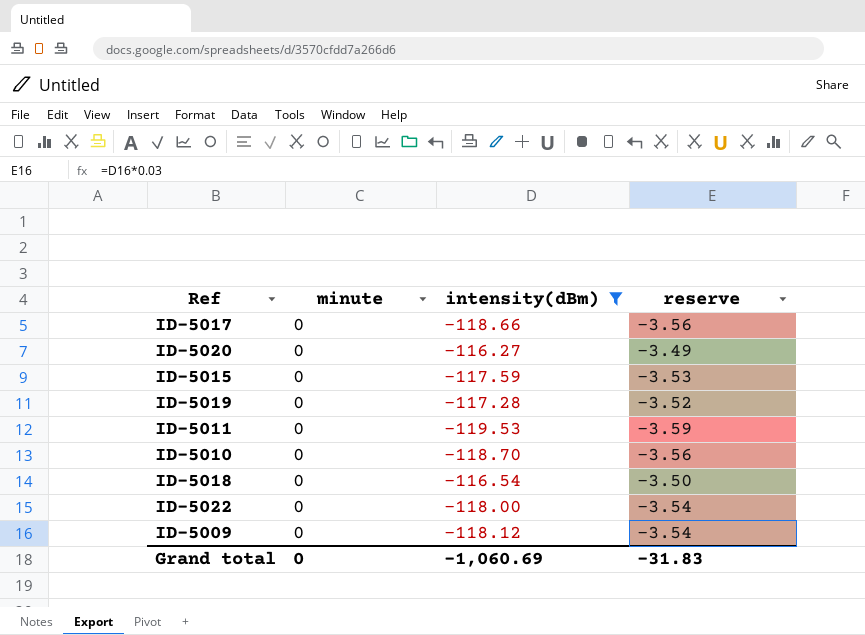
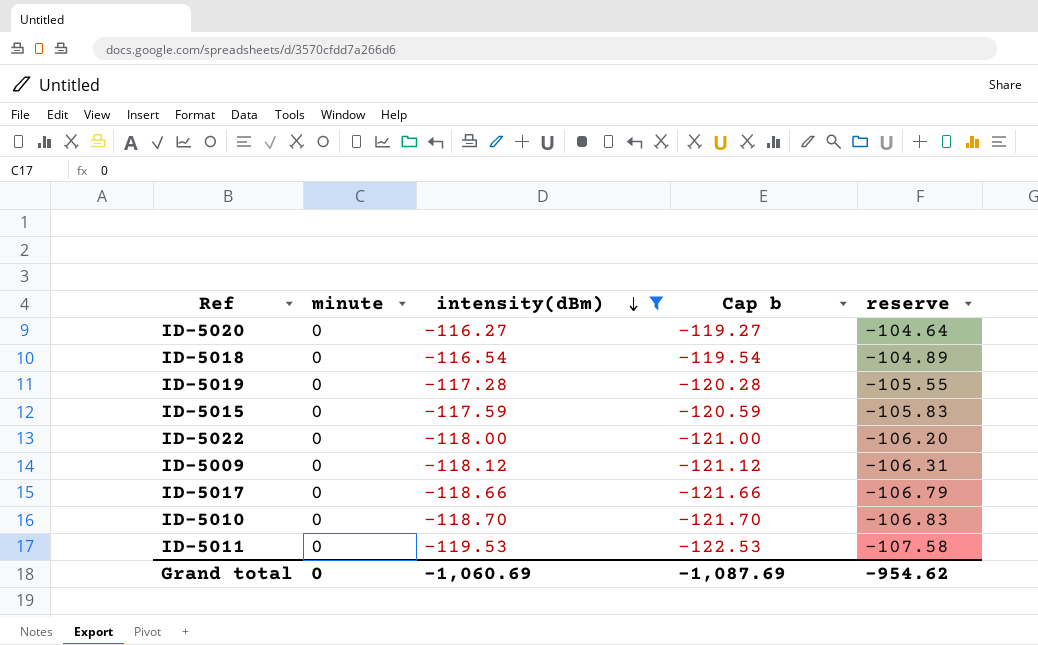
row order: none -> intensity(dBm) descending
column Cap b | formula: none -> [intensity(dBm)] - 3
column reserve | formula: [intensity(dBm)] * 0.03 -> [intensity(dBm)] * 0.9
Grand total | reserve: -31.83 -> -954.62

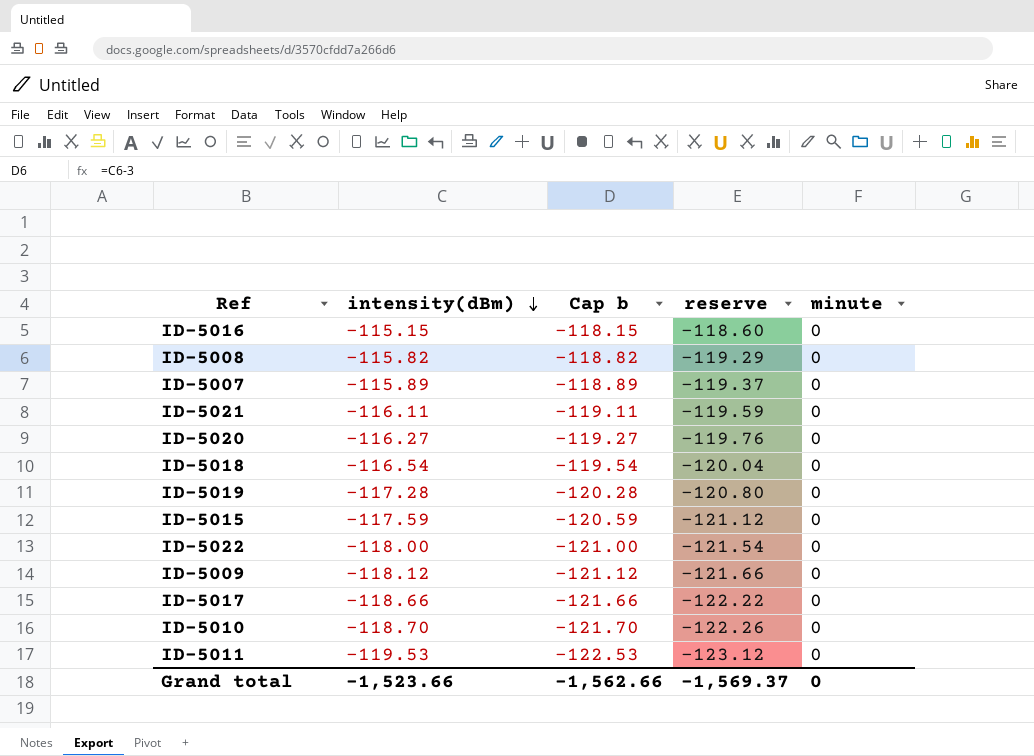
filter: intensity(dBm) <= -116.27 -> none
column reserve | formula: [intensity(dBm)] * 0.9 -> [intensity(dBm)] * 1.03
column minute | position: 2 -> 5
Grand total | intensity(dBm): -1,060.69 -> -1,523.66
Grand total | Cap b: -1,087.69 -> -1,562.66
Grand total | reserve: -954.62 -> -1,569.37

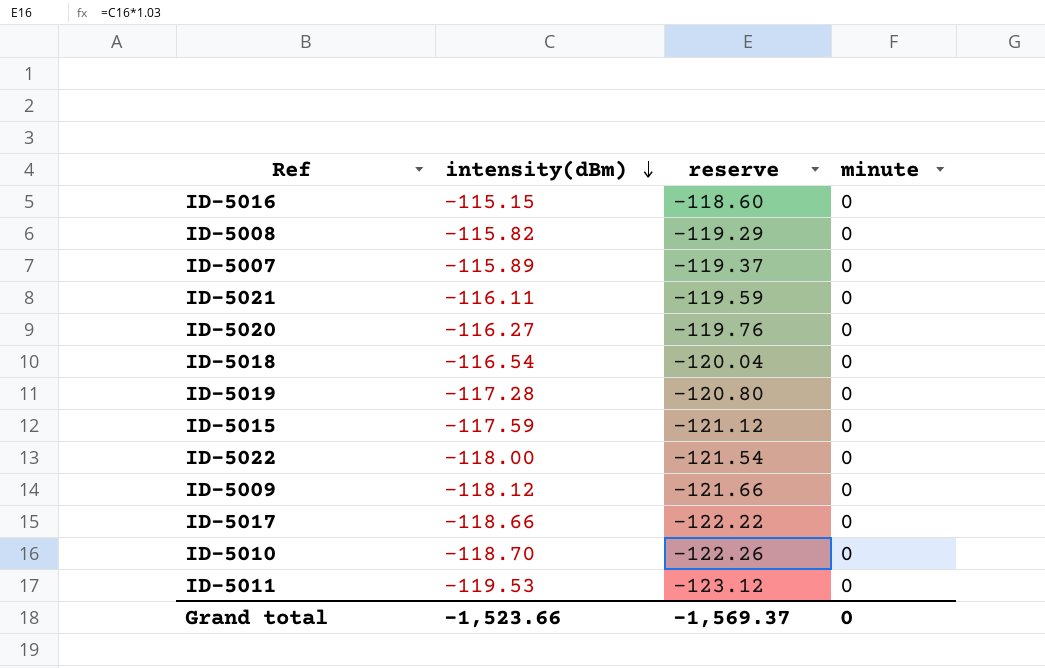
column Cap b | formula: [intensity(dBm)] - 3 -> none

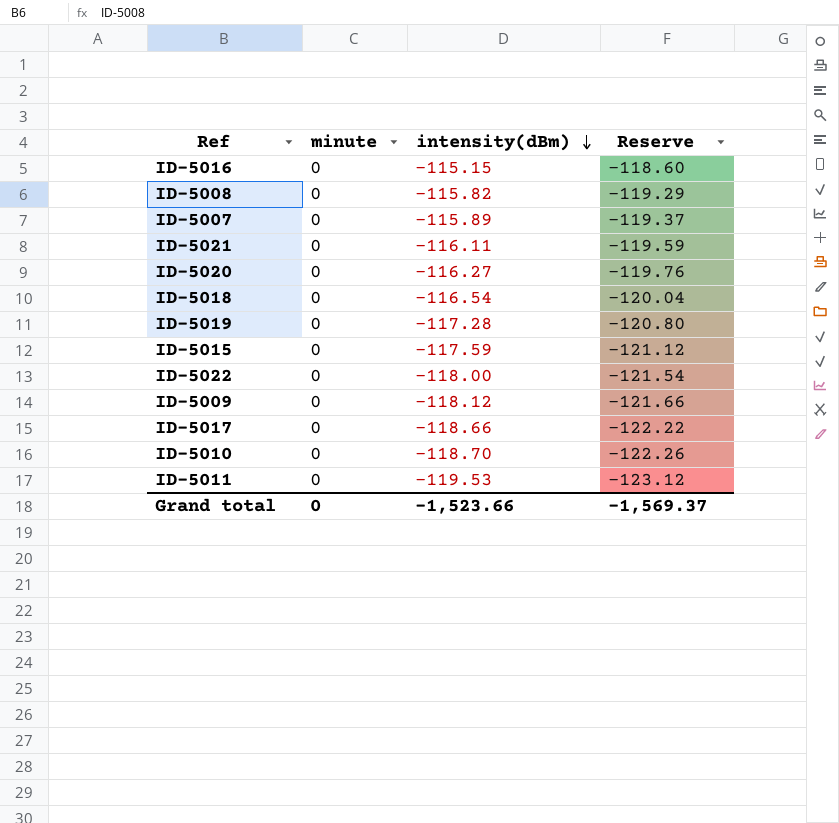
column minute | position: 4 -> 2
column name: reserve -> Reserve

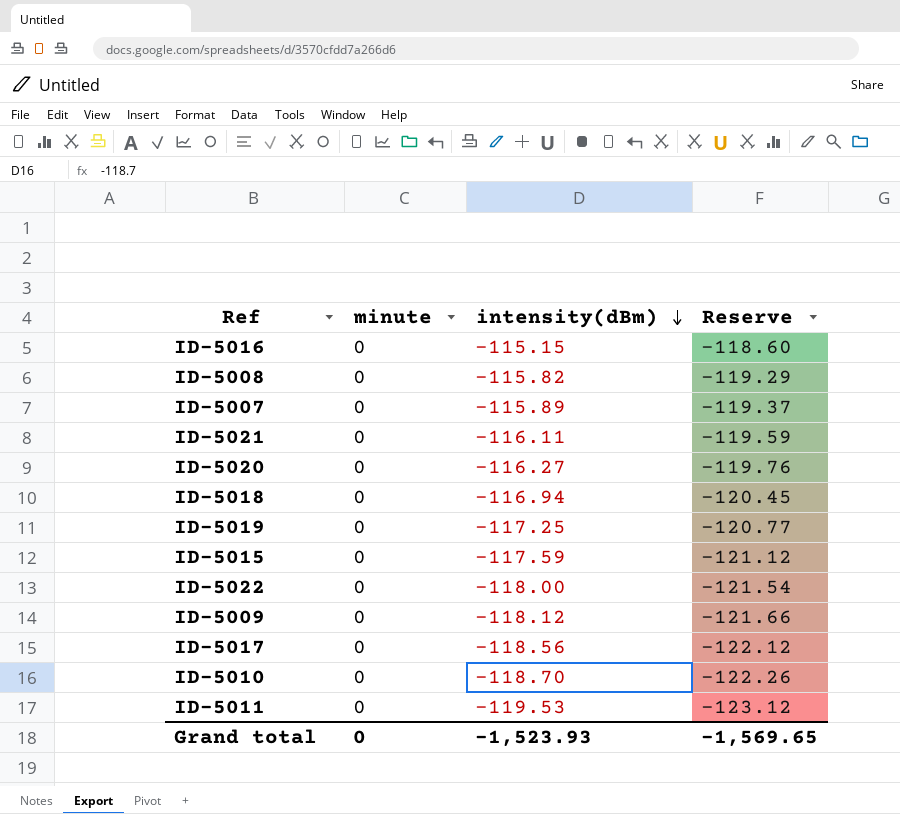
ID-5018 | intensity(dBm): -116.54 -> -116.94
ID-5018 | Reserve: -120.04 -> -120.45
ID-5019 | intensity(dBm): -117.28 -> -117.25
ID-5019 | Reserve: -120.80 -> -120.77
ID-5017 | intensity(dBm): -118.66 -> -118.56
ID-5017 | Reserve: -122.22 -> -122.12
Grand total | intensity(dBm): -1,523.66 -> -1,523.93
Grand total | Reserve: -1,569.37 -> -1,569.65

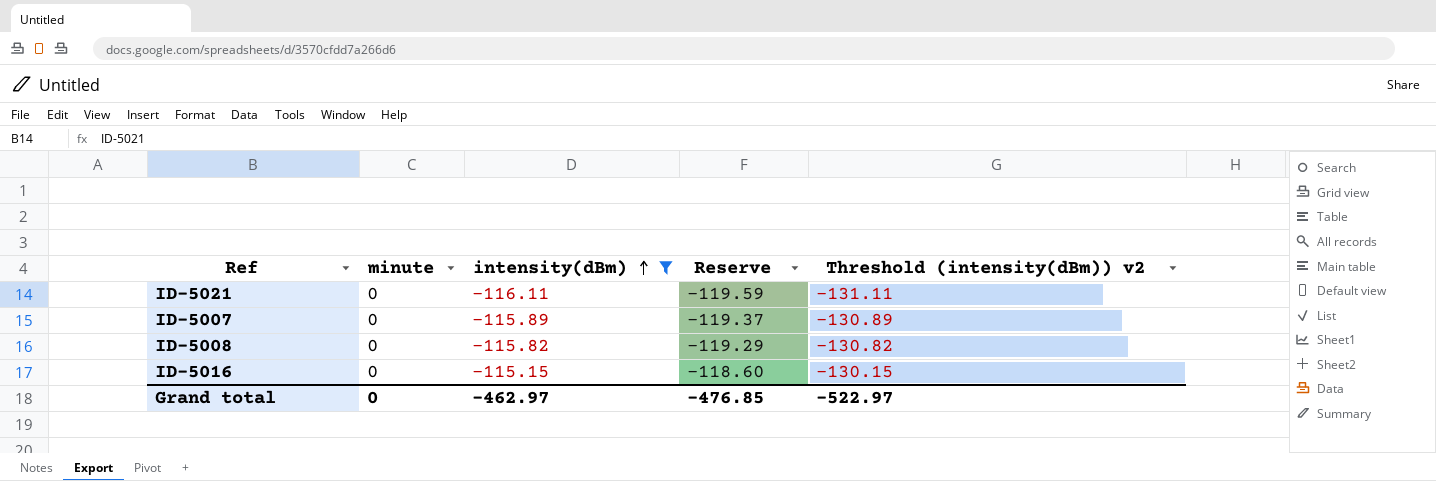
filter: none -> intensity(dBm) >= -116.11
row order: intensity(dBm) descending -> intensity(dBm) ascending
column Threshold (intensity(dBm)) v2 | formula: none -> [intensity(dBm)] - 15
Grand total | intensity(dBm): -1,523.93 -> -462.97
Grand total | Reserve: -1,569.65 -> -476.85

